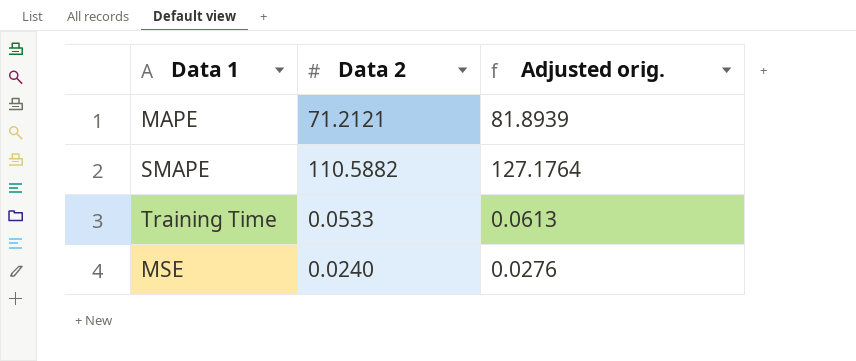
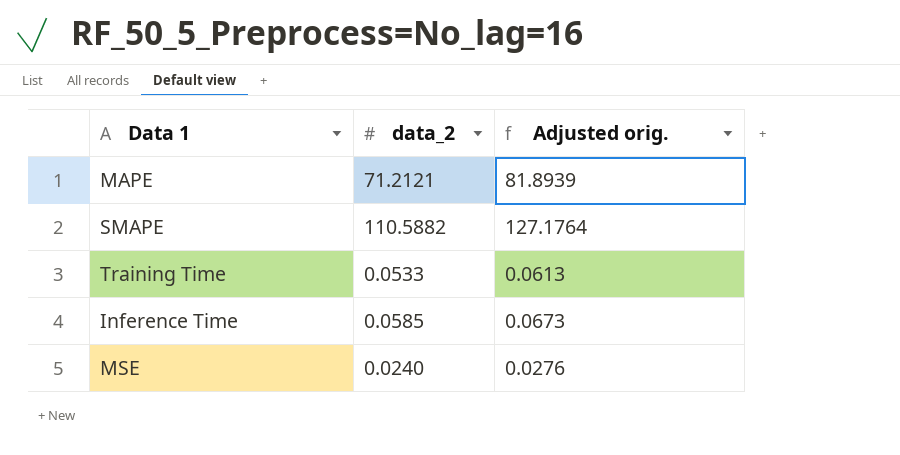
column name: Data 2 -> data_2
row Inference Time: none -> 0.0585 | 0.0673

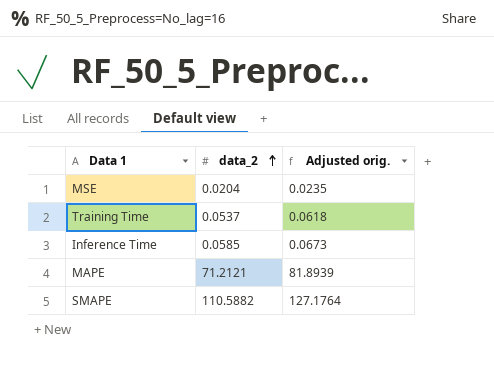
row order: none -> data_2 ascending
MSE | data_2: 0.0240 -> 0.0204
MSE | Adjusted orig.: 0.0276 -> 0.0235
Training Time | data_2: 0.0533 -> 0.0537
Training Time | Adjusted orig.: 0.0613 -> 0.0618

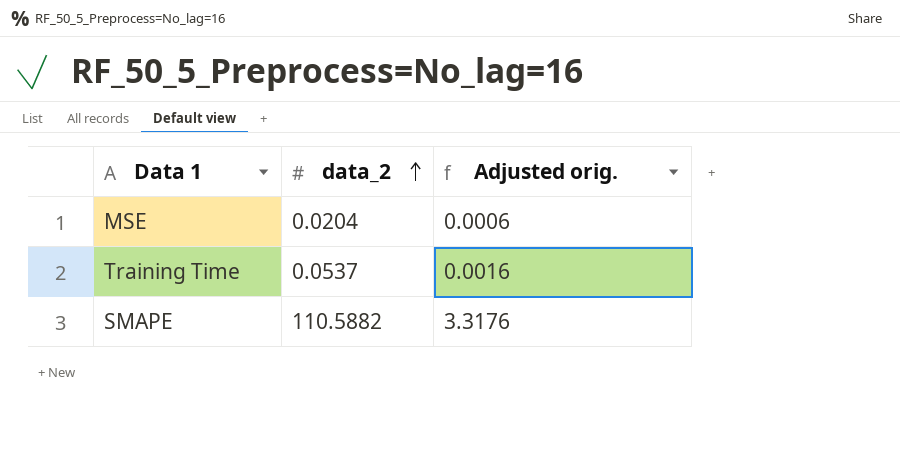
column Adjusted orig. | formula: [data_2] * 1.15 -> [data_2] * 0.03
row Inference Time: 0.0585 | 0.0673 -> none
row MAPE: 71.2121 | 81.8939 -> none

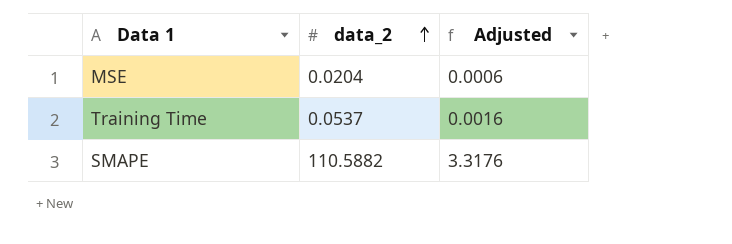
column name: Adjusted orig. -> Adjusted

